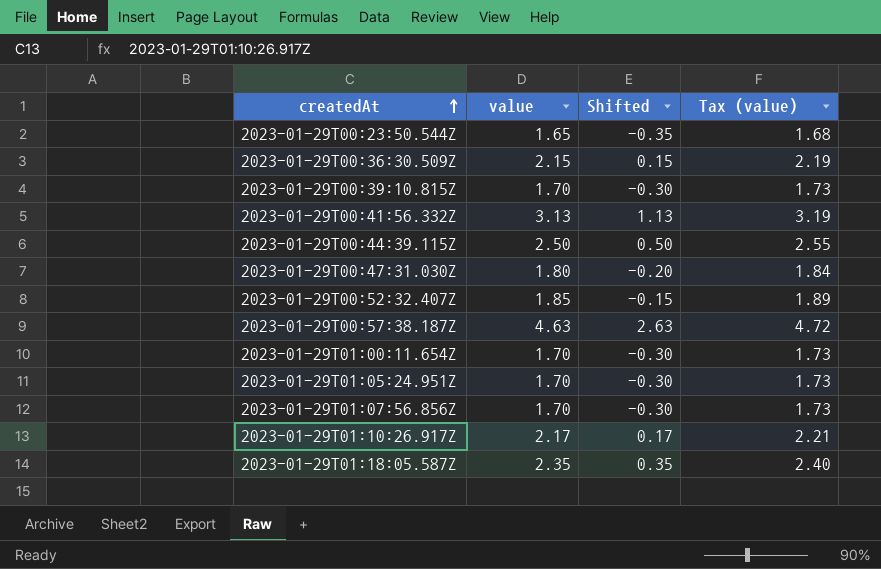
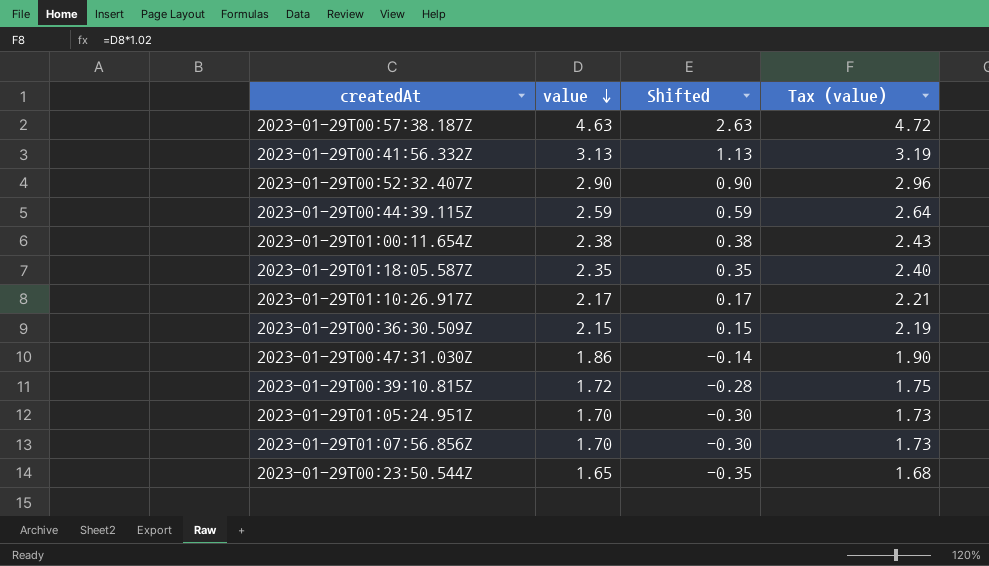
row order: createdAt ascending -> value descending
2023-01-29T00:52:32.407Z | value: 1.85 -> 2.90
2023-01-29T00:52:32.407Z | Shifted: -0.15 -> 0.90
2023-01-29T00:52:32.407Z | Tax (value): 1.89 -> 2.96
2023-01-29T00:44:39.115Z | value: 2.50 -> 2.59
2023-01-29T00:44:39.115Z | Shifted: 0.50 -> 0.59
2023-01-29T00:44:39.115Z | Tax (value): 2.55 -> 2.64
2023-01-29T01:00:11.654Z | value: 1.70 -> 2.38
2023-01-29T01:00:11.654Z | Shifted: -0.30 -> 0.38
2023-01-29T01:00:11.654Z | Tax (value): 1.73 -> 2.43
2023-01-29T00:47:31.030Z | value: 1.80 -> 1.86
2023-01-29T00:47:31.030Z | Shifted: -0.20 -> -0.14
2023-01-29T00:47:31.030Z | Tax (value): 1.84 -> 1.90
2023-01-29T00:39:10.815Z | value: 1.70 -> 1.72
2023-01-29T00:39:10.815Z | Shifted: -0.30 -> -0.28
2023-01-29T00:39:10.815Z | Tax (value): 1.73 -> 1.75

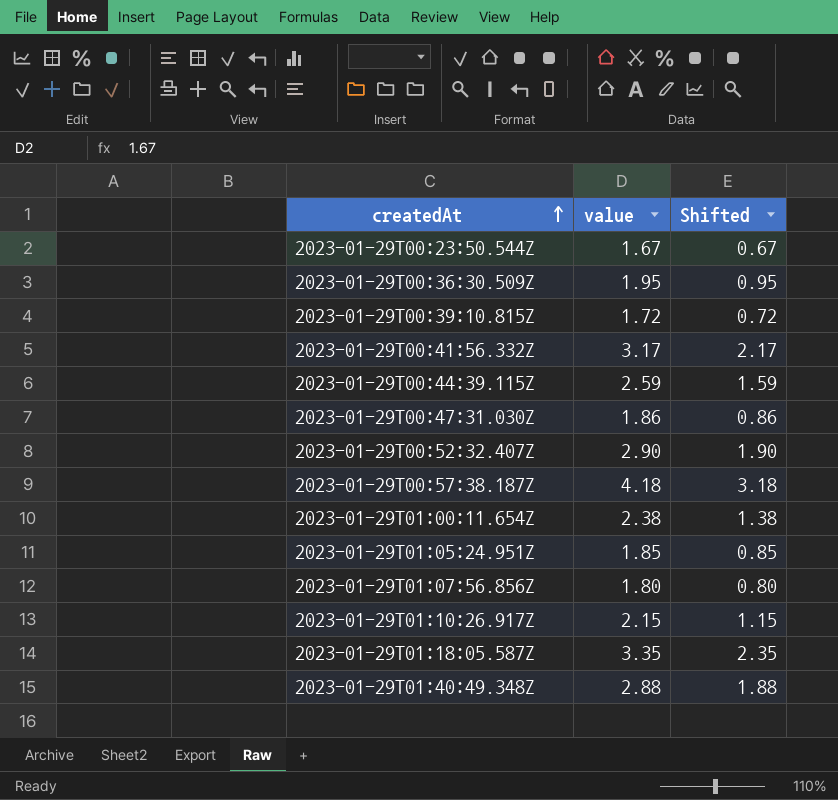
row order: value descending -> createdAt ascending
column Tax (value) | formula: [value] * 1.02 -> none
column Shifted | formula: [value] - 2 -> [value] - 1
2023-01-29T00:23:50.544Z | value: 1.65 -> 1.67
2023-01-29T00:36:30.509Z | value: 2.15 -> 1.95
2023-01-29T00:41:56.332Z | value: 3.13 -> 3.17
2023-01-29T00:57:38.187Z | value: 4.63 -> 4.18
2023-01-29T01:05:24.951Z | value: 1.70 -> 1.85
2023-01-29T01:07:56.856Z | value: 1.70 -> 1.80
2023-01-29T01:10:26.917Z | value: 2.17 -> 2.15
2023-01-29T01:18:05.587Z | value: 2.35 -> 3.35
row 2023-01-29T01:40:49.348Z: none -> 2.88 | 1.88

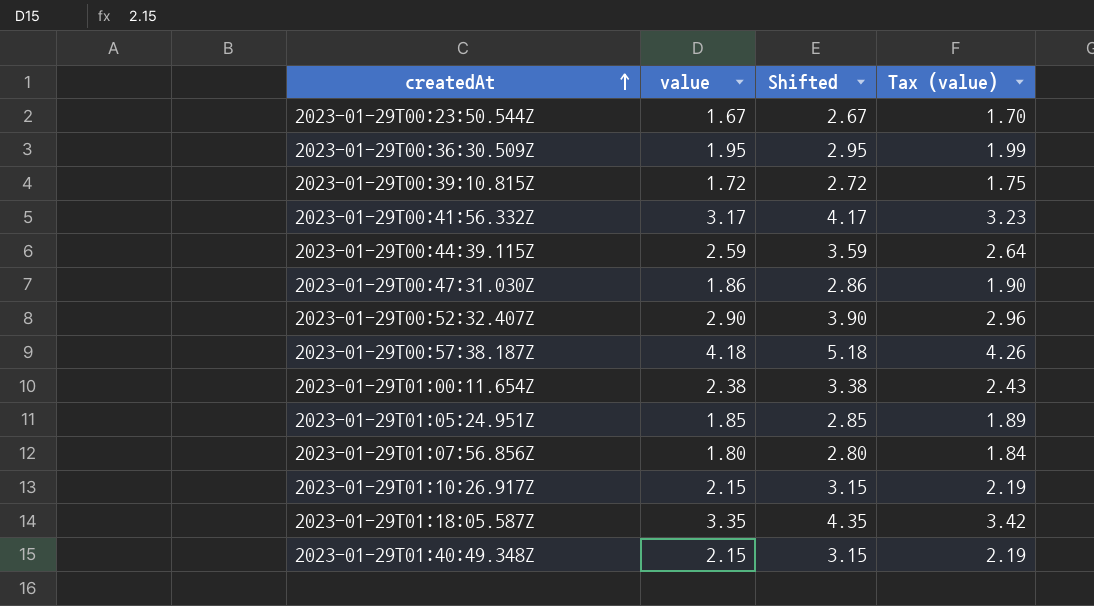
column Shifted | formula: [value] - 1 -> [value] + 1
column Tax (value) | formula: none -> [value] * 1.02
2023-01-29T01:40:49.348Z | value: 2.88 -> 2.15

